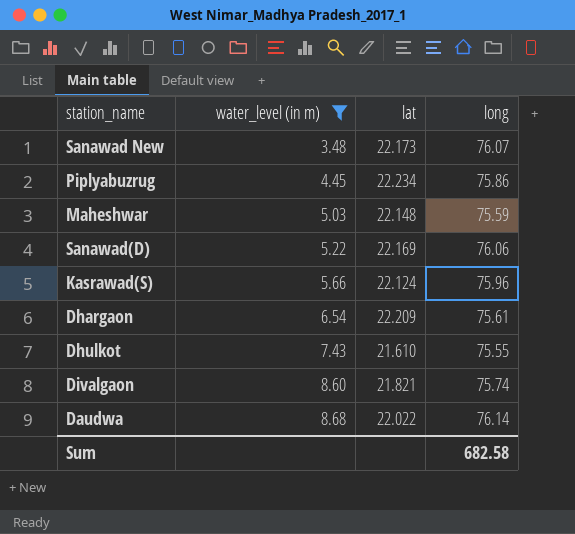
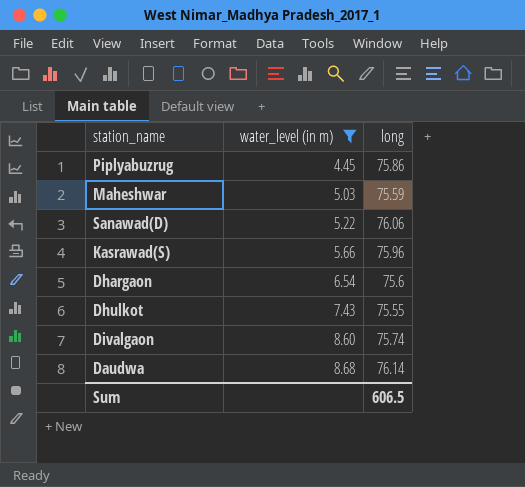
column lat | position: 3 -> none
row Sanawad New: 3.48 | 22.173 | 76.07 -> none
Dhargaon | long: 75.61 -> 75.6
Sum | long: 682.58 -> 606.5

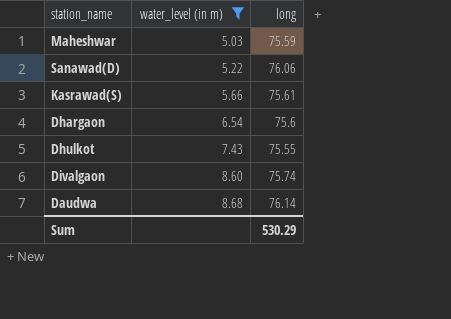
row Piplyabuzrug: 4.45 | 75.86 -> none
Kasrawad(S) | long: 75.96 -> 75.61
Sum | long: 606.5 -> 530.29

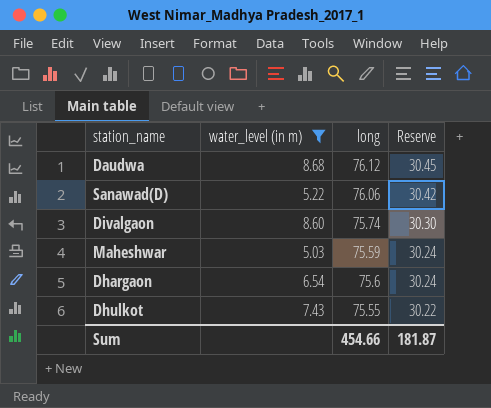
row order: water_level (in m) ascending -> Reserve descending
column Reserve | formula: none -> [long] * 0.4
row Kasrawad(S): 5.66 | 75.61 -> none
Daudwa | long: 76.14 -> 76.12
Sum | long: 530.29 -> 454.66

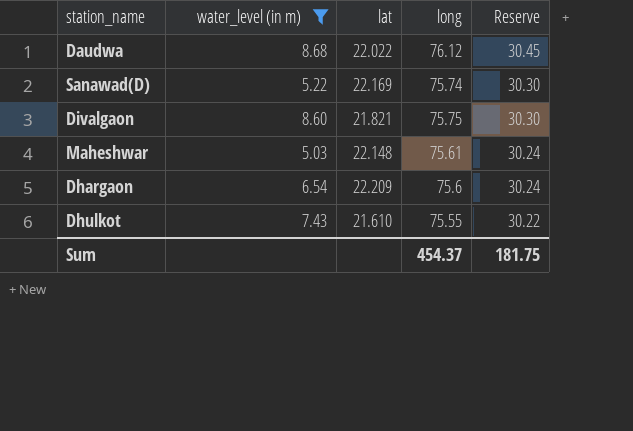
column lat | position: none -> 3
Sanawad(D) | long: 76.06 -> 75.74
Sanawad(D) | Reserve: 30.42 -> 30.30
Divalgaon | long: 75.74 -> 75.75
Maheshwar | long: 75.59 -> 75.61
Sum | long: 454.66 -> 454.37
Sum | Reserve: 181.87 -> 181.75

